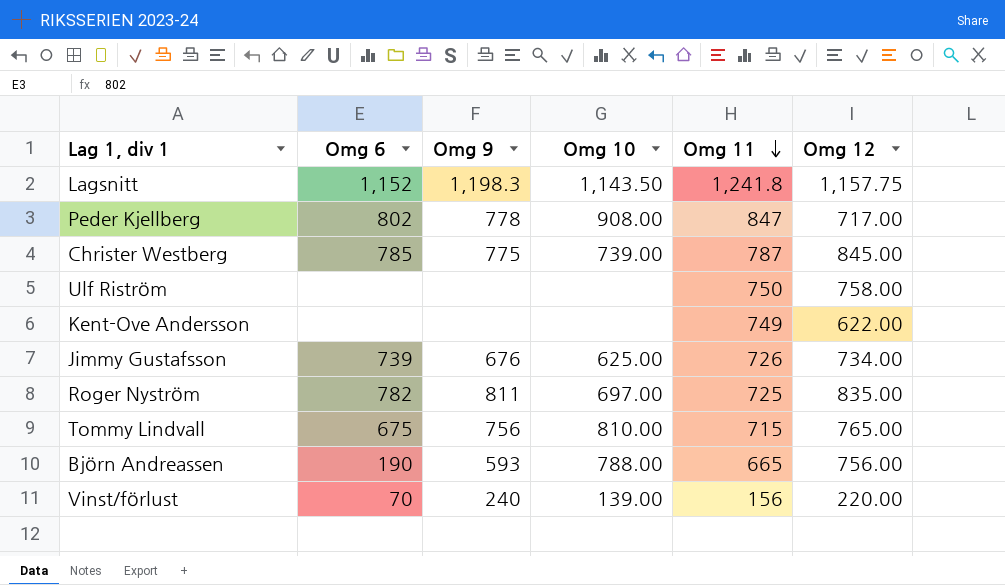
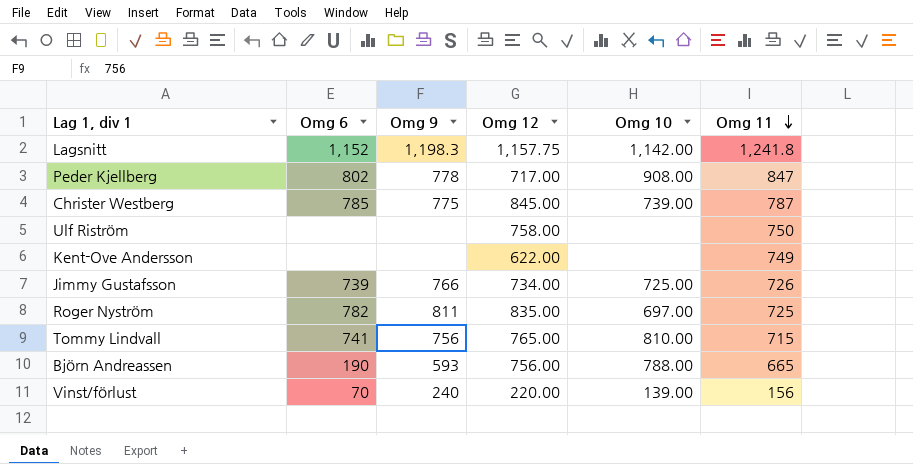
column Omg 12 | position: 6 -> 4
Lagsnitt | Omg 10: 1,143.50 -> 1,142.00
Jimmy Gustafsson | Omg 9: 676 -> 766
Jimmy Gustafsson | Omg 10: 625.00 -> 725.00
Tommy Lindvall | Omg 6: 675 -> 741

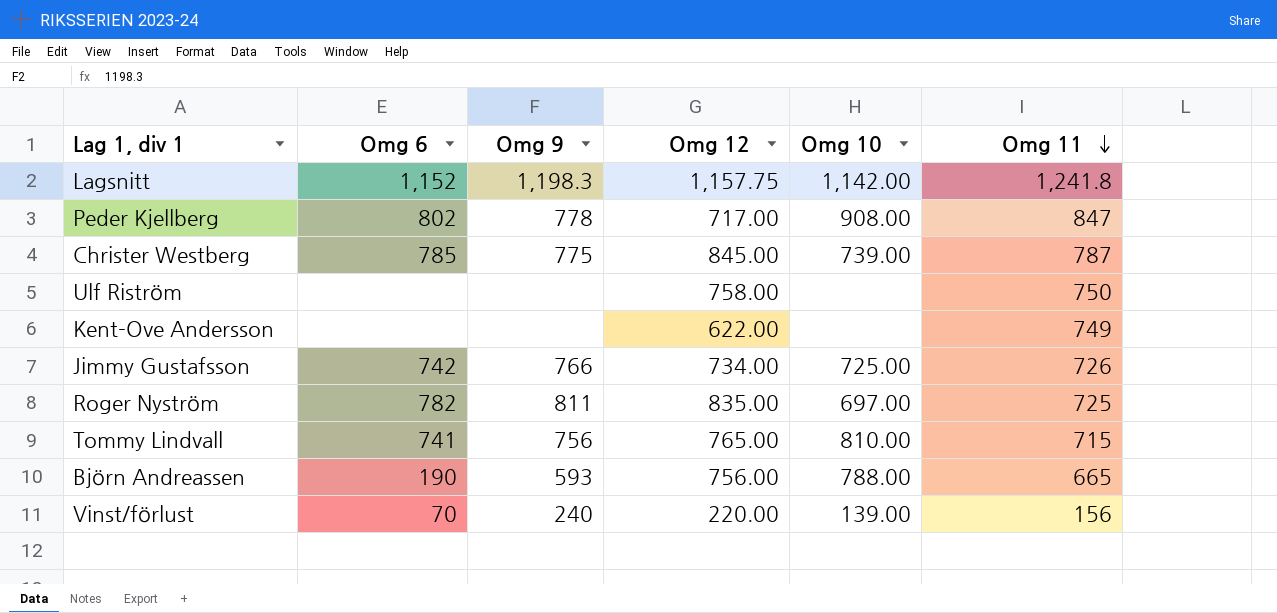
Jimmy Gustafsson | Omg 6: 739 -> 742

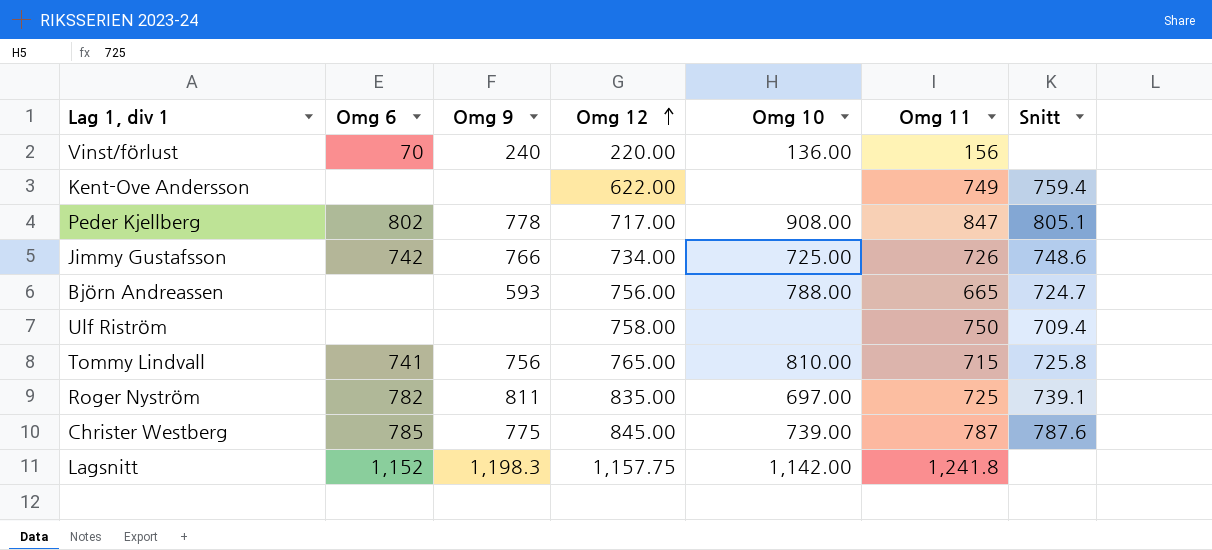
row order: Omg 11 descending -> Omg 12 ascending
column Snitt | position: none -> 7
Vinst/förlust | Omg 10: 139.00 -> 136.00
Björn Andreassen | Omg 6: 190 -> none

